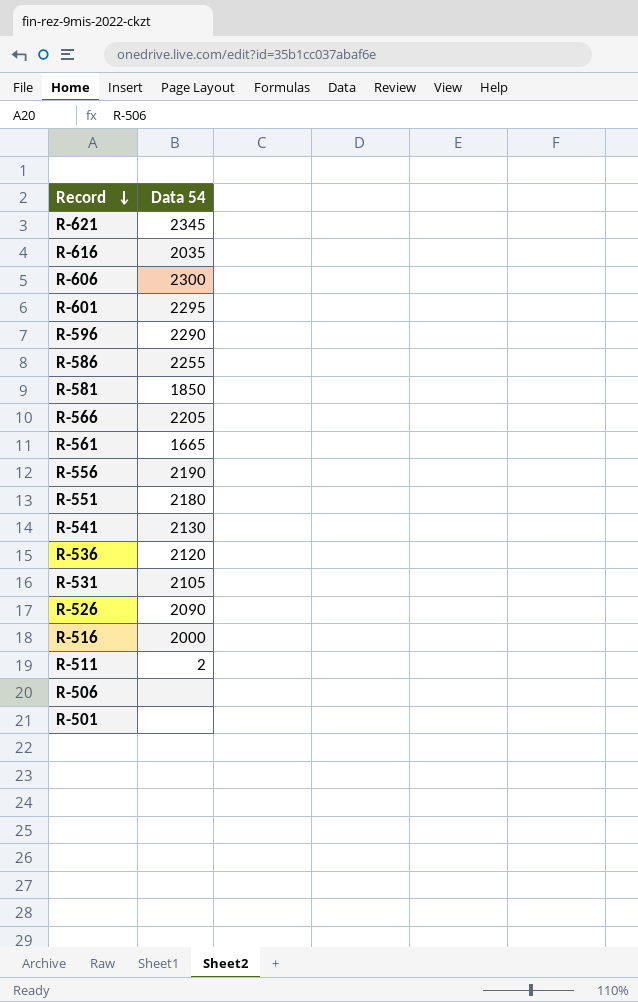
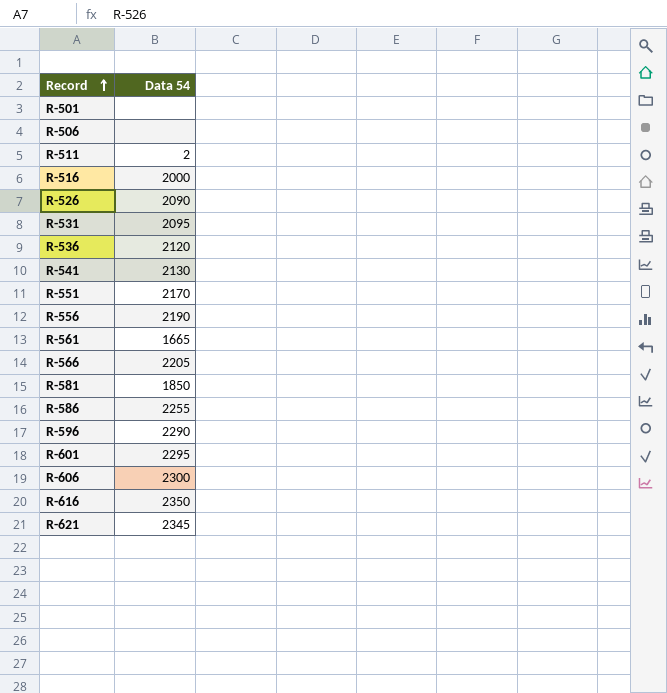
row order: Record descending -> Record ascending
R-531 | Data 54: 2105 -> 2095
R-551 | Data 54: 2180 -> 2170
R-616 | Data 54: 2035 -> 2350

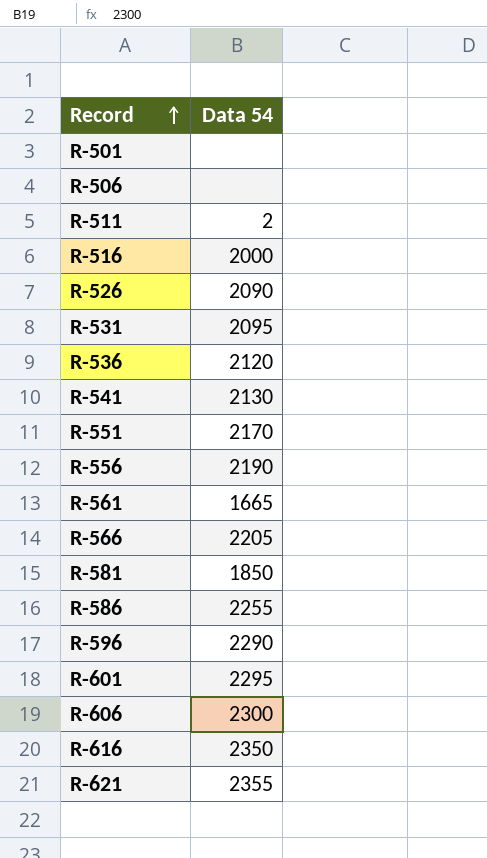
R-621 | Data 54: 2345 -> 2355

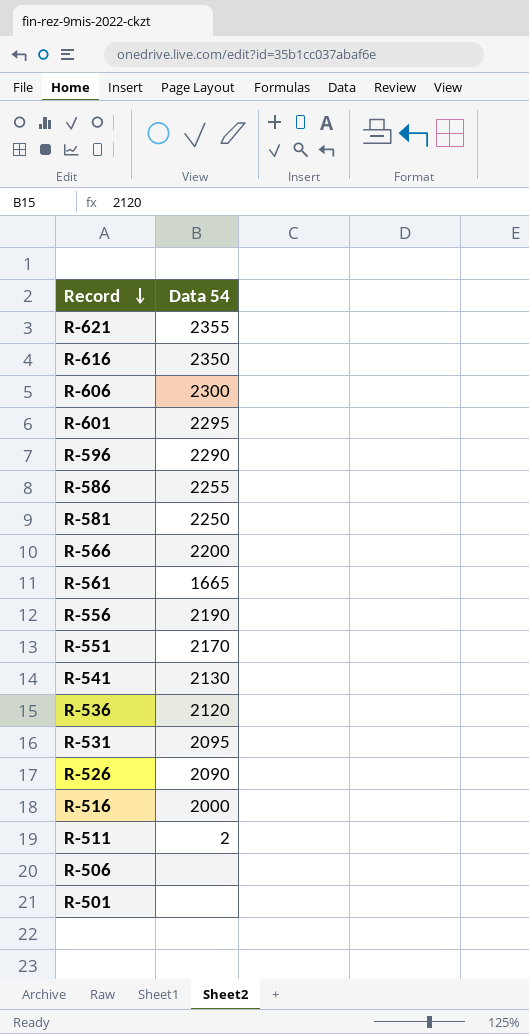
row order: Record ascending -> Record descending
R-581 | Data 54: 1850 -> 2250
R-566 | Data 54: 2205 -> 2200

